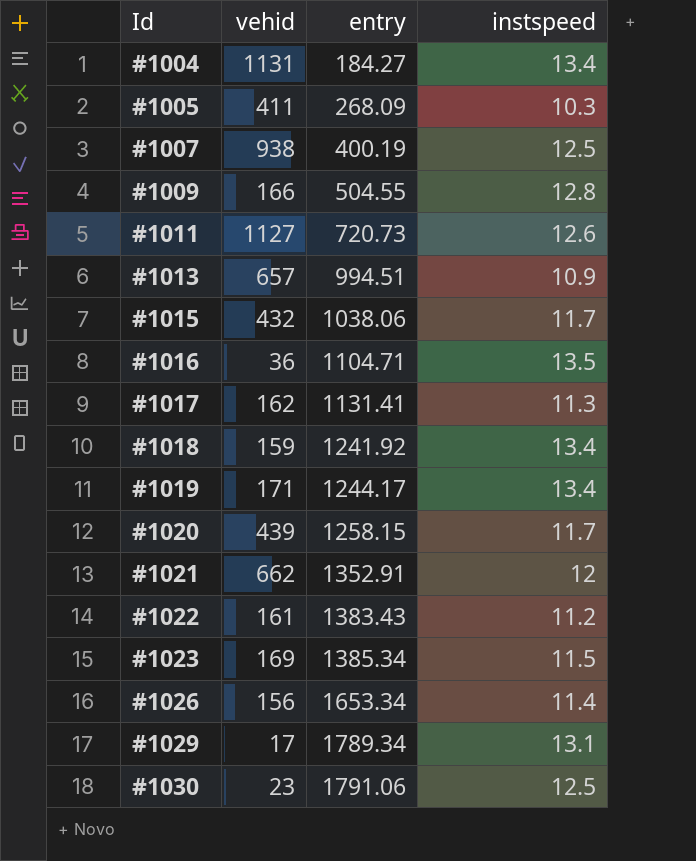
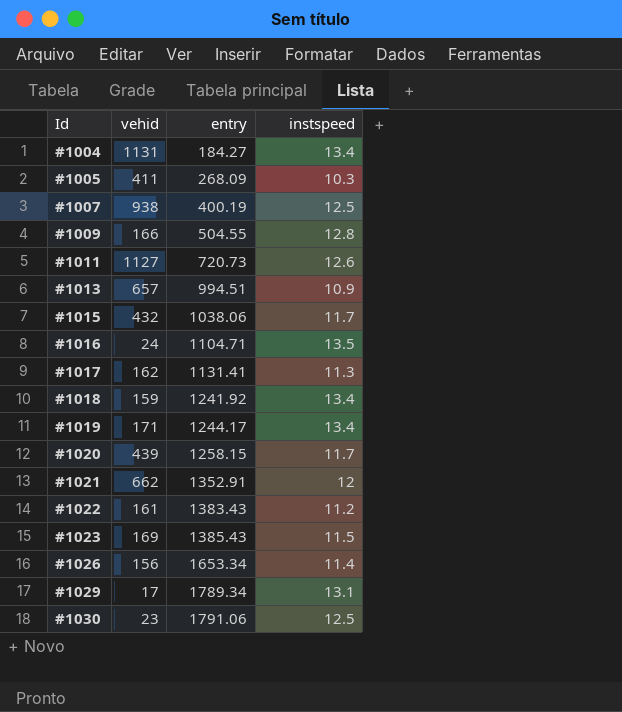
#1016 | vehid: 36 -> 24
#1023 | entry: 1385.34 -> 1385.43

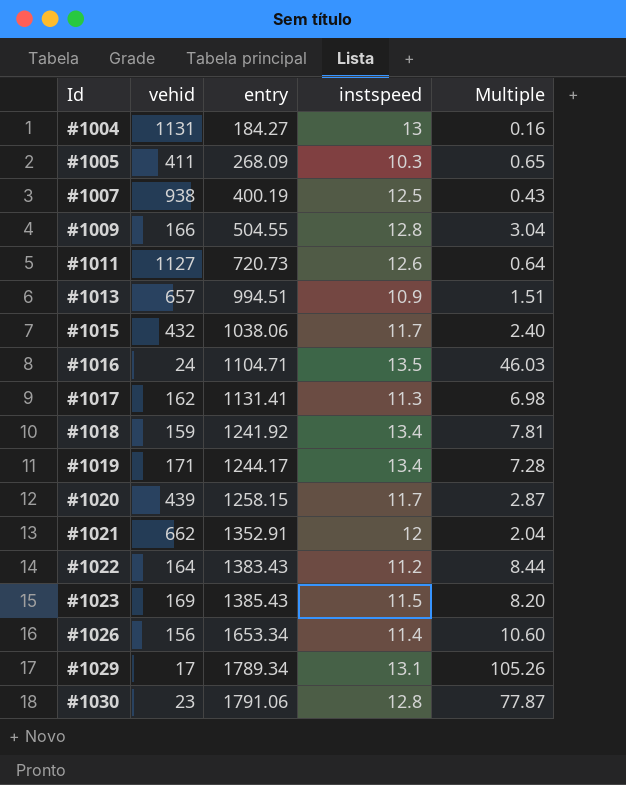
column Multiple | formula: none -> [entry] / [vehid]
#1004 | instspeed: 13.4 -> 13
#1022 | vehid: 161 -> 164
#1030 | instspeed: 12.5 -> 12.8

